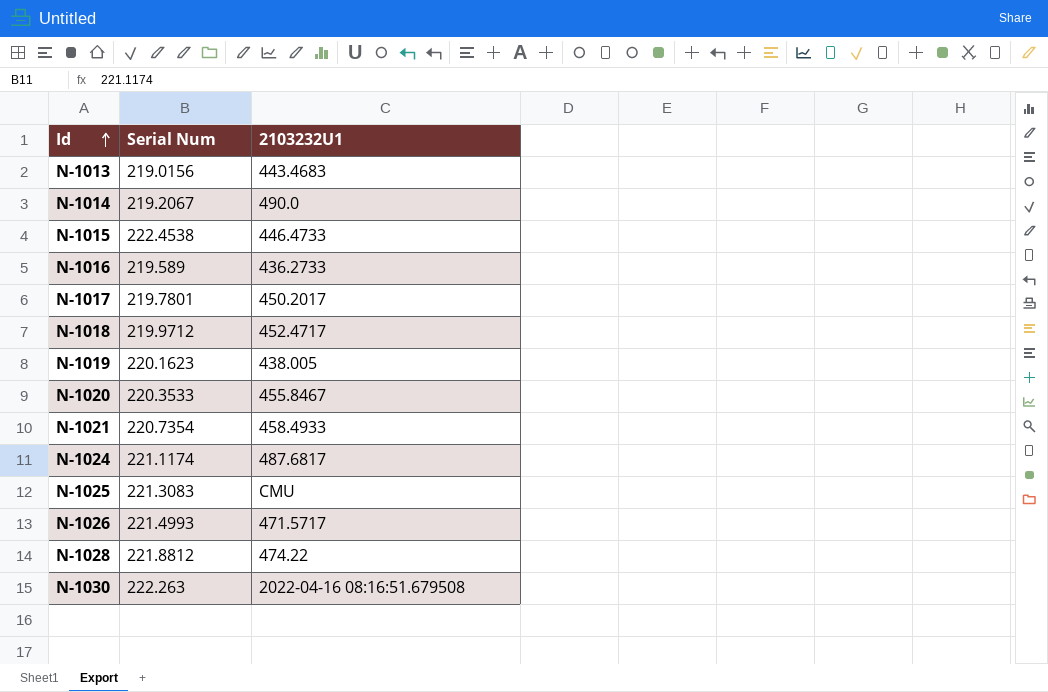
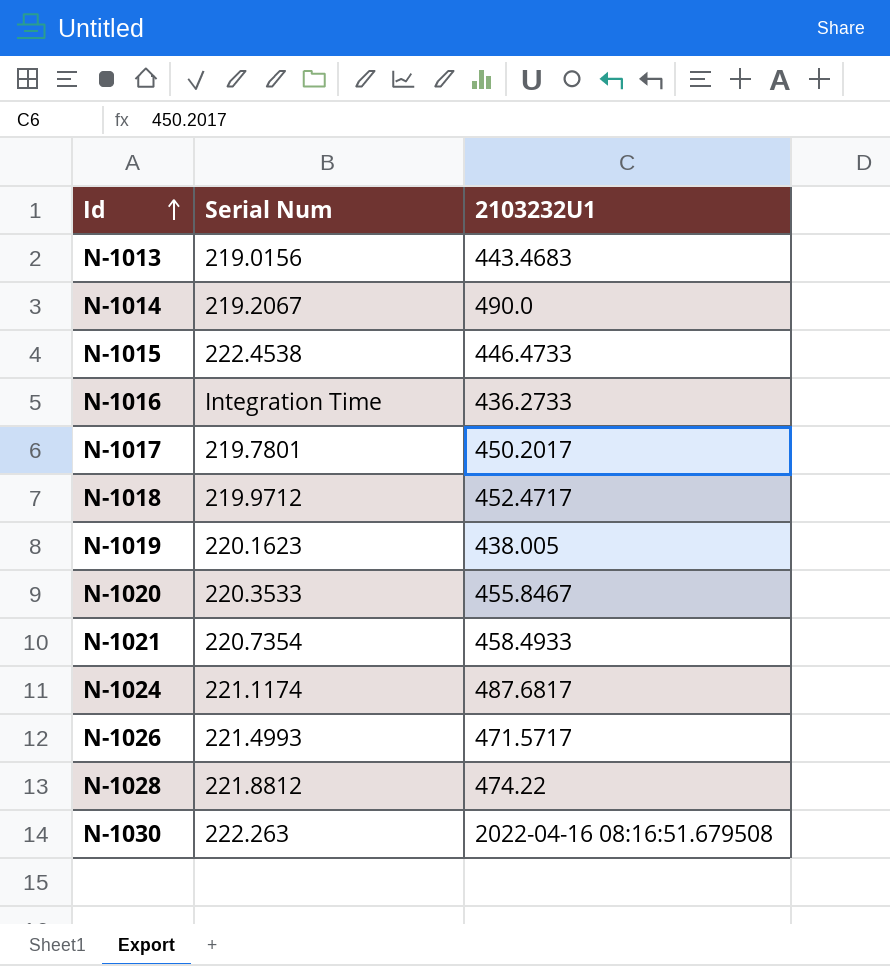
row N-1025: 221.3083 | CMU -> none
N-1016 | Serial Num: 219.589 -> Integration Time

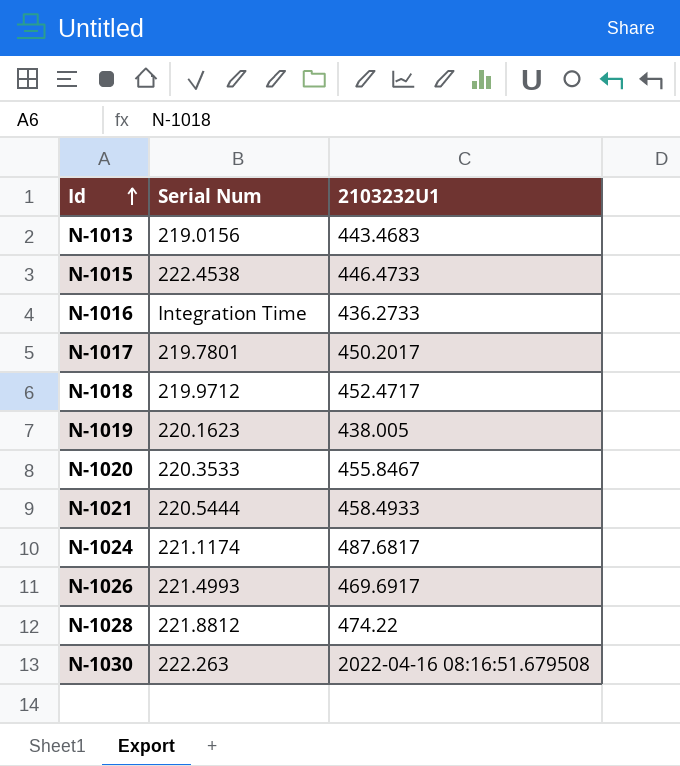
row N-1014: 219.2067 | 490.0 -> none
N-1021 | Serial Num: 220.7354 -> 220.5444
N-1026 | 2103232U1: 471.5717 -> 469.6917

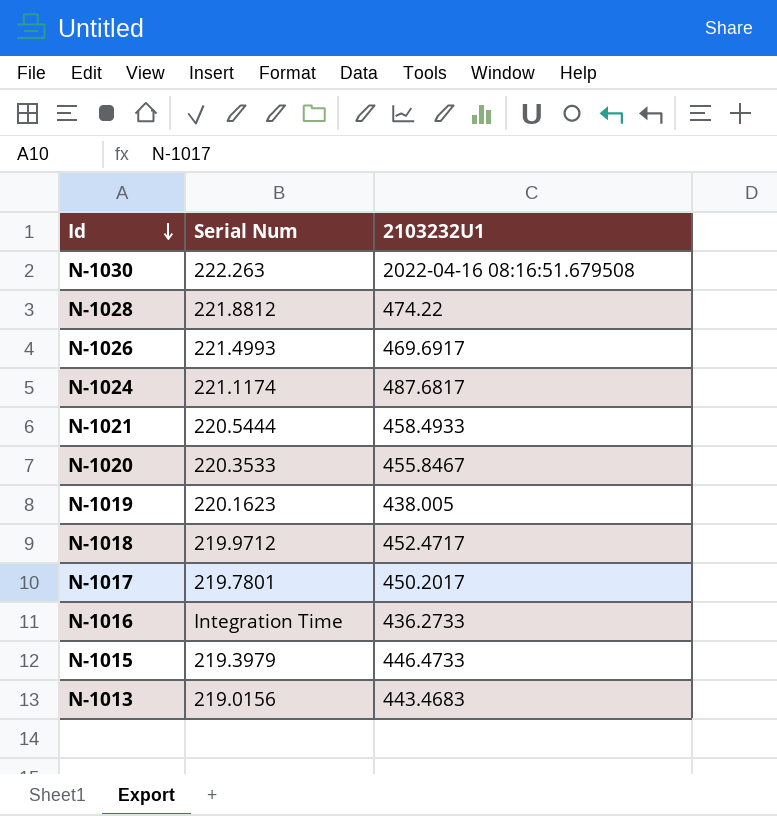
row order: Id ascending -> Id descending
N-1015 | Serial Num: 222.4538 -> 219.3979

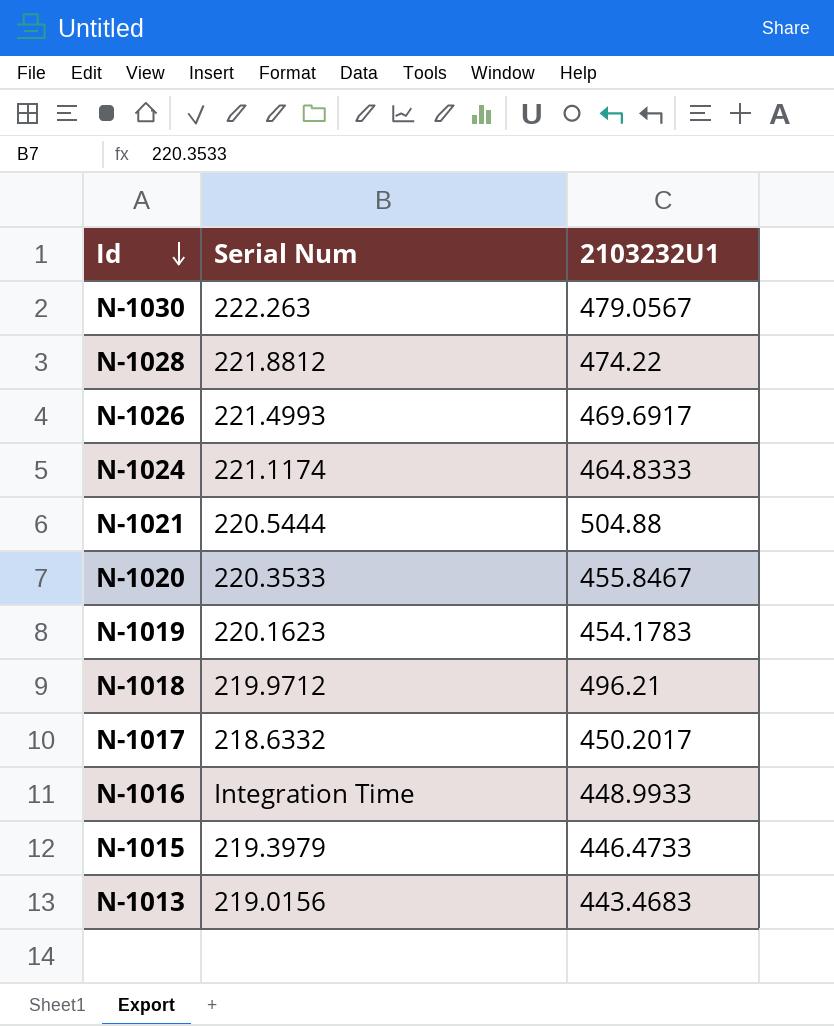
N-1030 | 2103232U1: 2022-04-16 08:16:51.679508 -> 479.0567
N-1024 | 2103232U1: 487.6817 -> 464.8333
N-1021 | 2103232U1: 458.4933 -> 504.88
N-1019 | 2103232U1: 438.005 -> 454.1783
N-1018 | 2103232U1: 452.4717 -> 496.21
N-1017 | Serial Num: 219.7801 -> 218.6332
N-1016 | 2103232U1: 436.2733 -> 448.9933

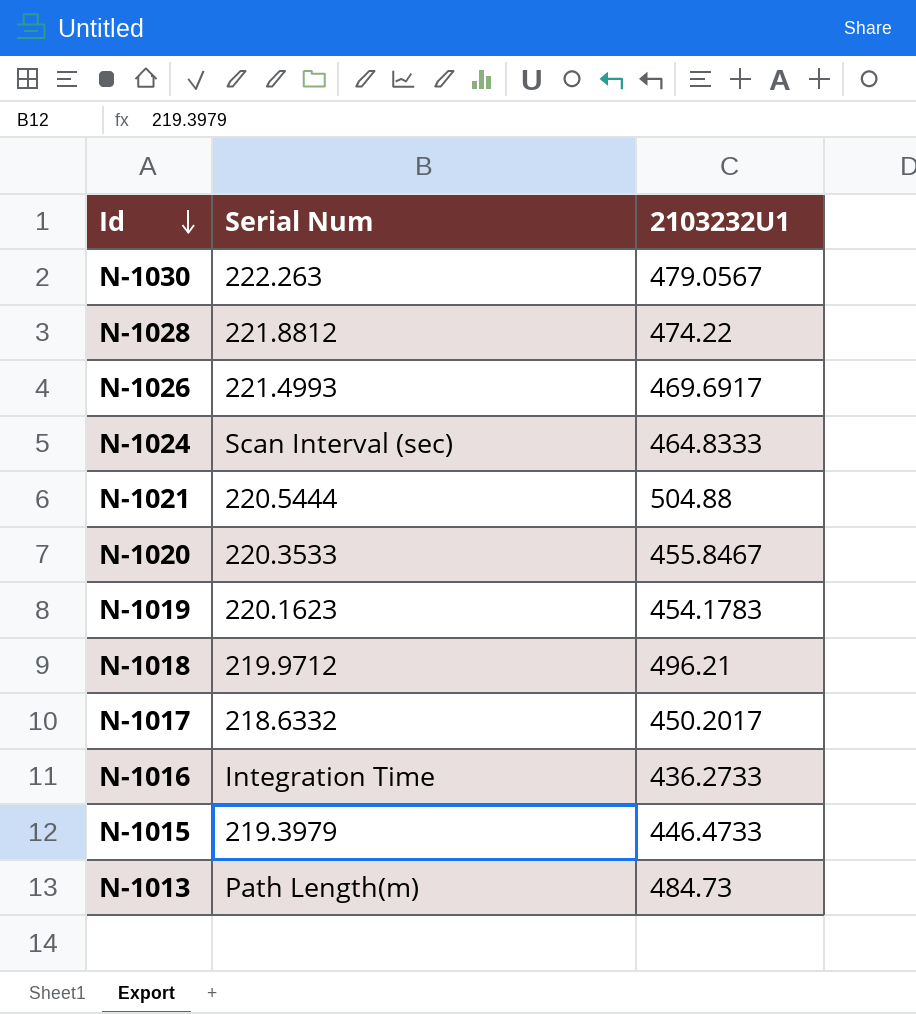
N-1024 | Serial Num: 221.1174 -> Scan Interval (sec)
N-1016 | 2103232U1: 448.9933 -> 436.2733
N-1013 | Serial Num: 219.0156 -> Path Length(m)
N-1013 | 2103232U1: 443.4683 -> 484.73

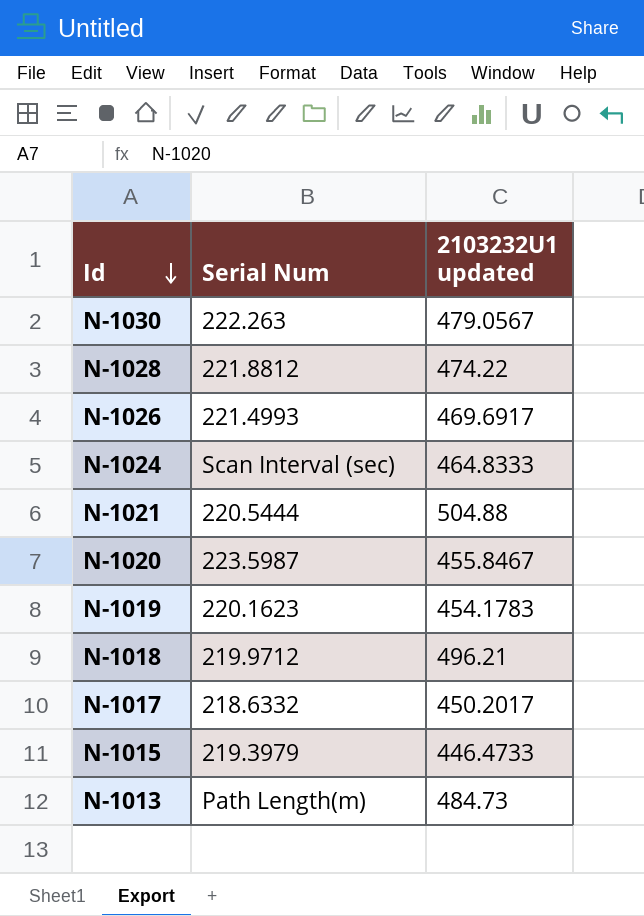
column name: 2103232U1 -> 2103232U1 updated
row N-1016: Integration Time | 436.2733 -> none
N-1020 | Serial Num: 220.3533 -> 223.5987

